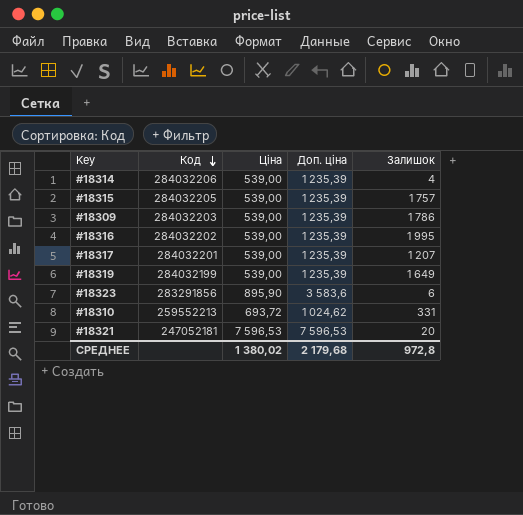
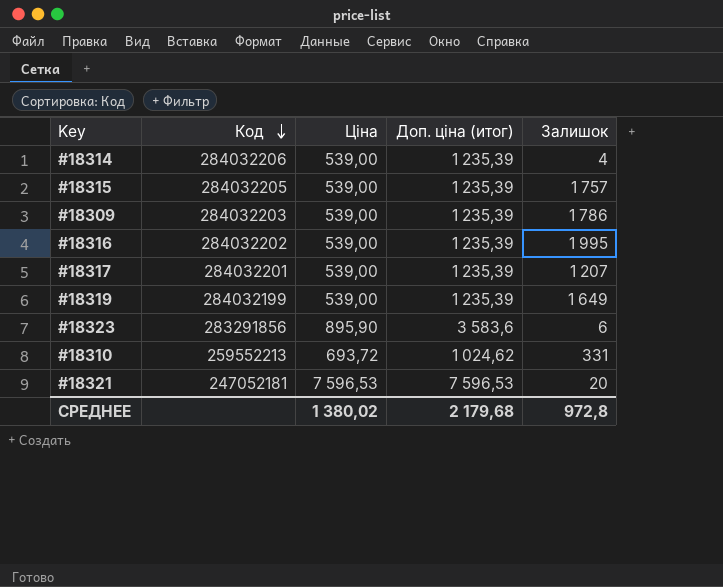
column name: Доп. ціна -> Доп. ціна (итог)

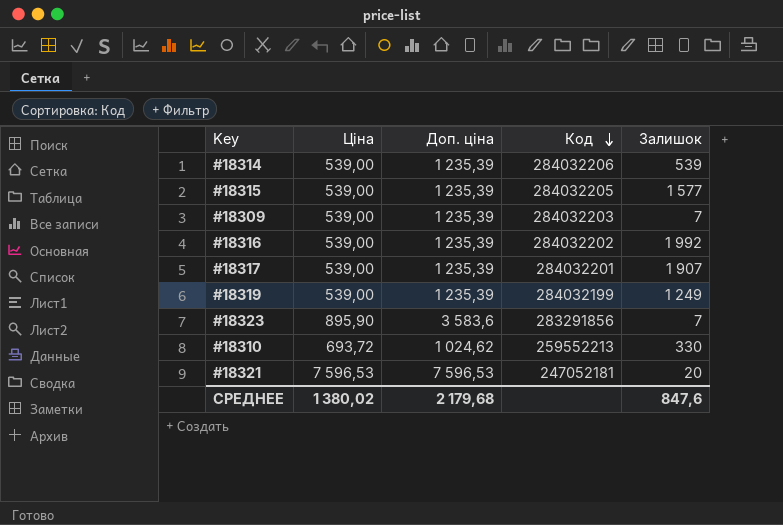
column name: Доп. ціна (итог) -> Доп. ціна
column Код | position: 2 -> 4
#18314 | Залишок: 4 -> 539
#18315 | Залишок: 1 757 -> 1 577
#18309 | Залишок: 1 786 -> 7
#18316 | Залишок: 1 995 -> 1 992
#18317 | Залишок: 1 207 -> 1 907
#18319 | Залишок: 1 649 -> 1 249
#18323 | Залишок: 6 -> 7
#18310 | Залишок: 331 -> 330
СРЕДНЕЕ | Залишок: 972,8 -> 847,6

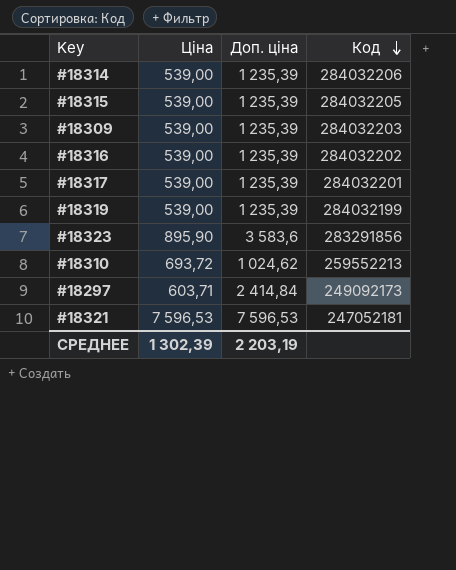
column Залишок | position: 5 -> none
row #18297: none -> 603,71 | 2 414,84 | 249092173
СРЕДНЕЕ | Ціна: 1 380,02 -> 1 302,39
СРЕДНЕЕ | Доп. ціна: 2 179,68 -> 2 203,19

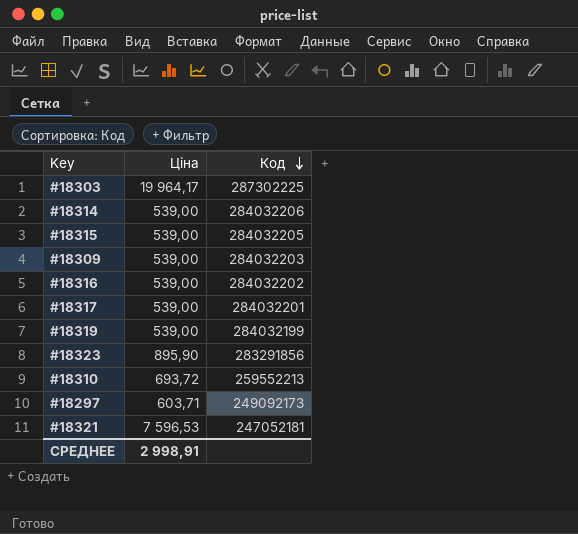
column Доп. ціна | position: 3 -> none
row #18303: none -> 19 964,17 | 287302225
СРЕДНЕЕ | Ціна: 1 302,39 -> 2 998,91

